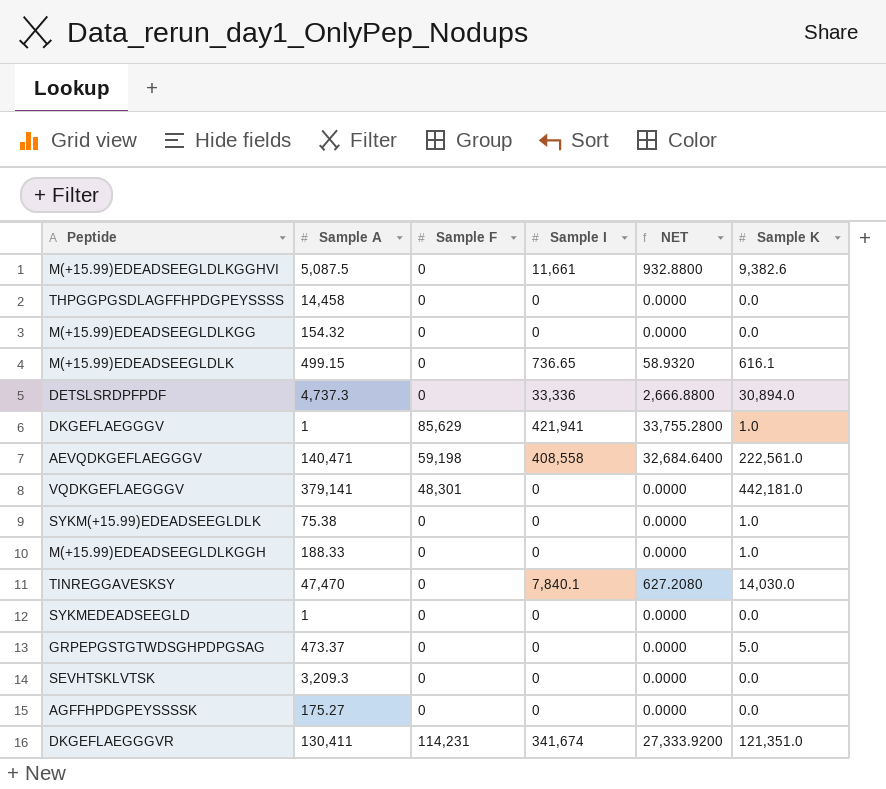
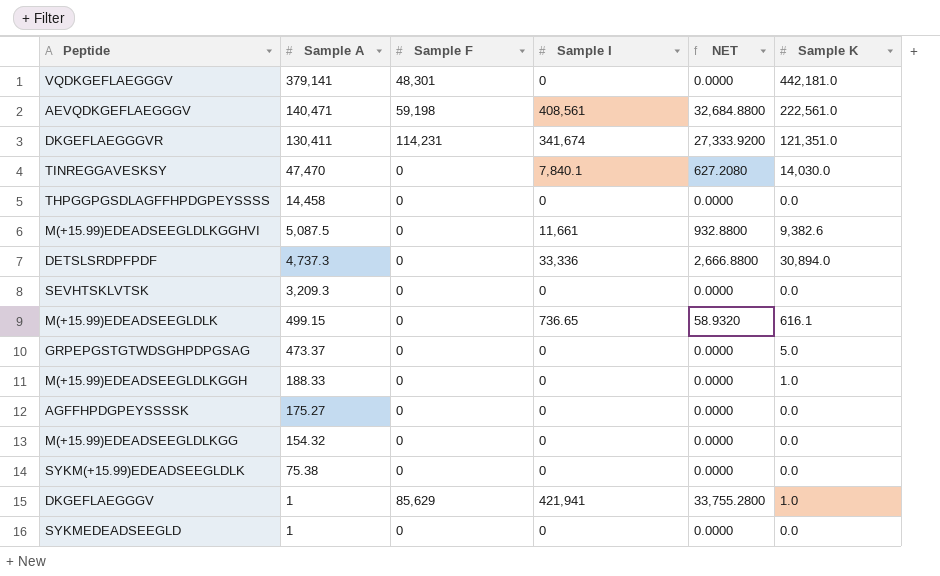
row order: none -> Sample A descending
AEVQDKGEFLAEGGGV | Sample I: 408,558 -> 408,561
AEVQDKGEFLAEGGGV | NET: 32,684.6400 -> 32,684.8800
SYKM(+15.99)EDEADSEEGLDLK | Sample K: 1.0 -> 0.0

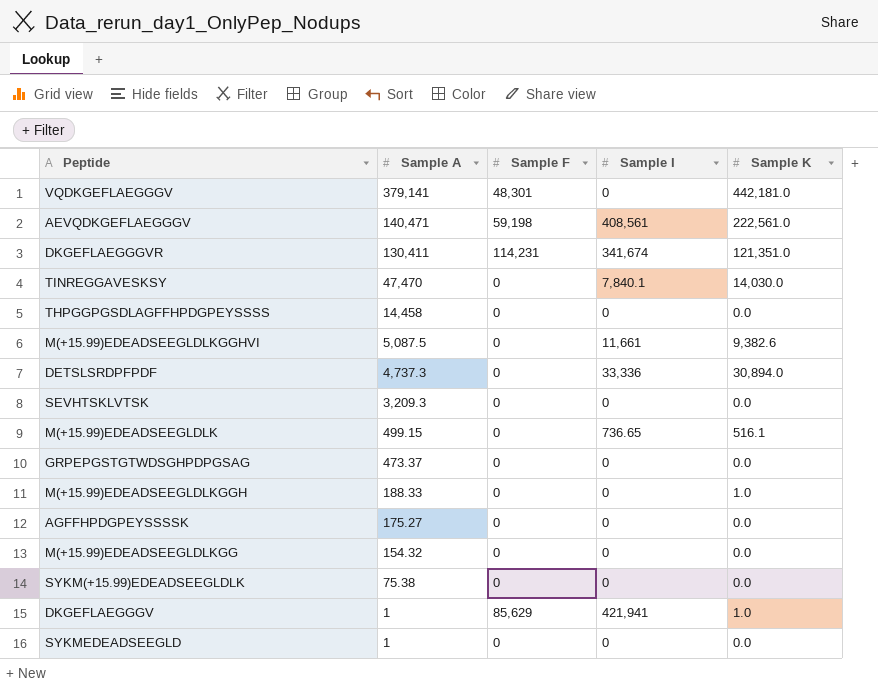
column NET | formula: [Sample I] * 0.08 -> none
M(+15.99)EDEADSEEGLDLK | Sample K: 616.1 -> 516.1
GRPEPGSTGTWDSGHPDPGSAG | Sample K: 5.0 -> 0.0

